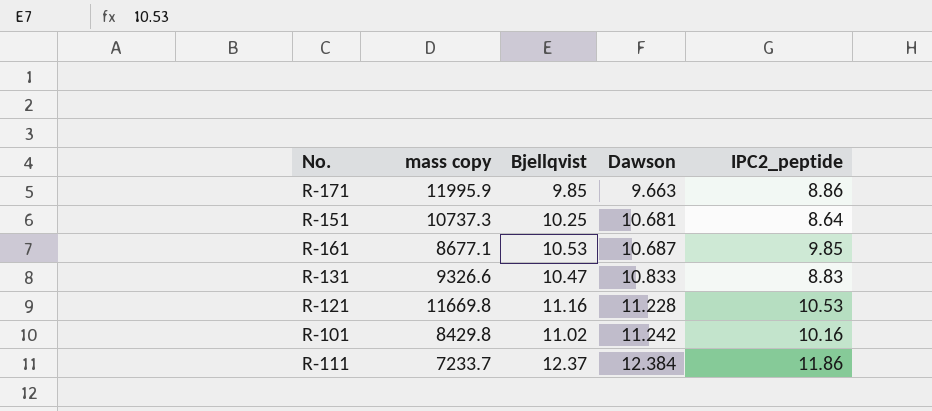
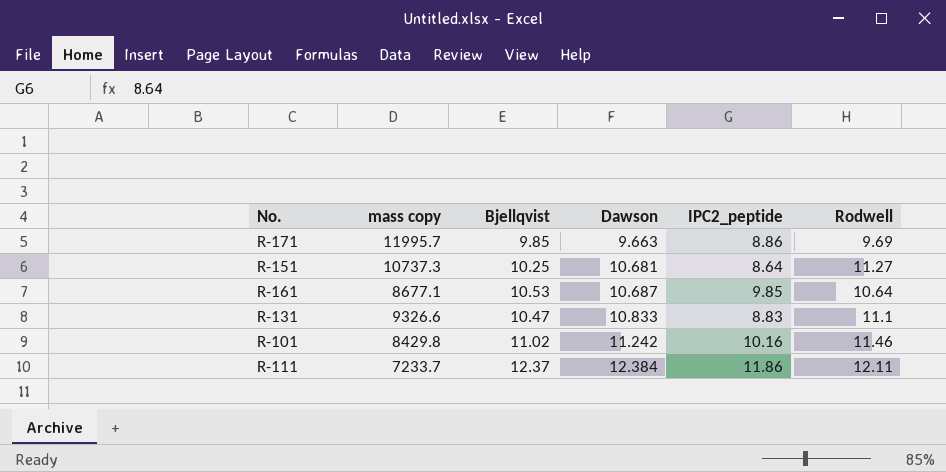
column Rodwell | position: none -> 6
row R-121: 11669.8 | 11.16 | 11.228 | 10.53 -> none
R-171 | mass copy: 11995.9 -> 11995.7

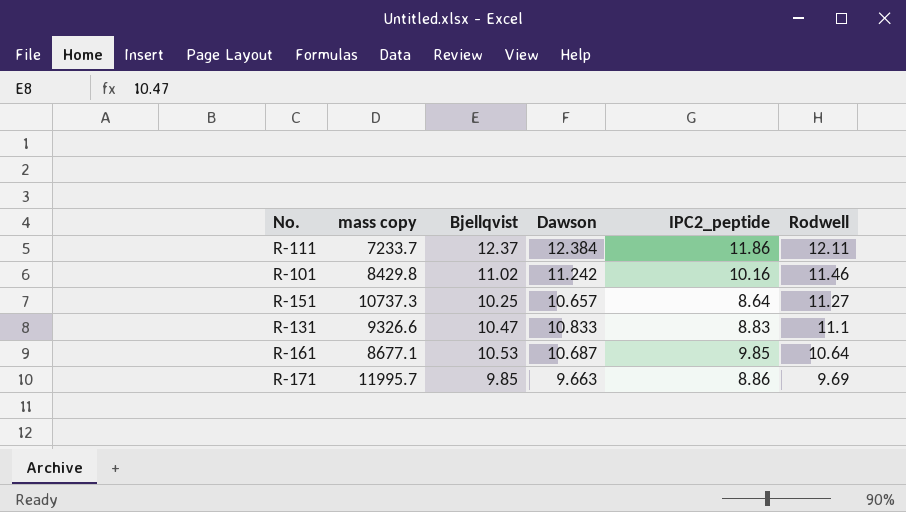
row order: Dawson ascending -> Rodwell descending
R-151 | Dawson: 10.681 -> 10.657

